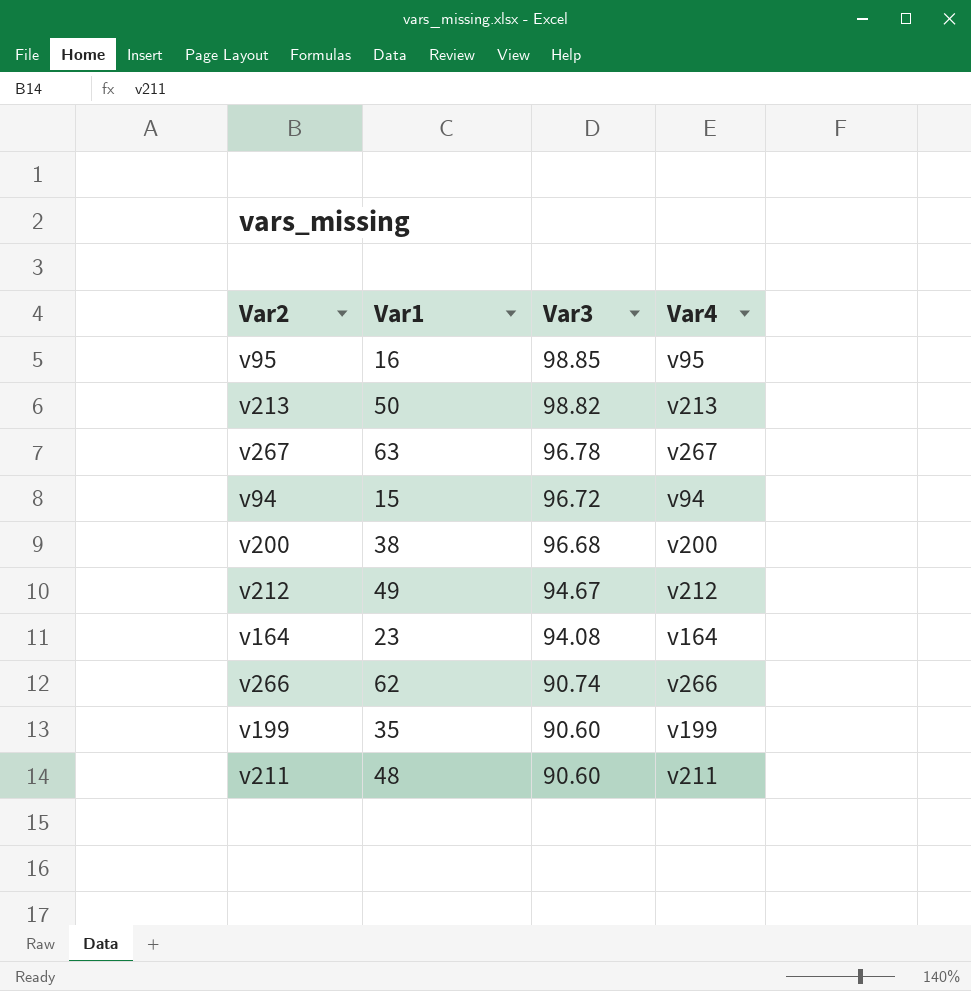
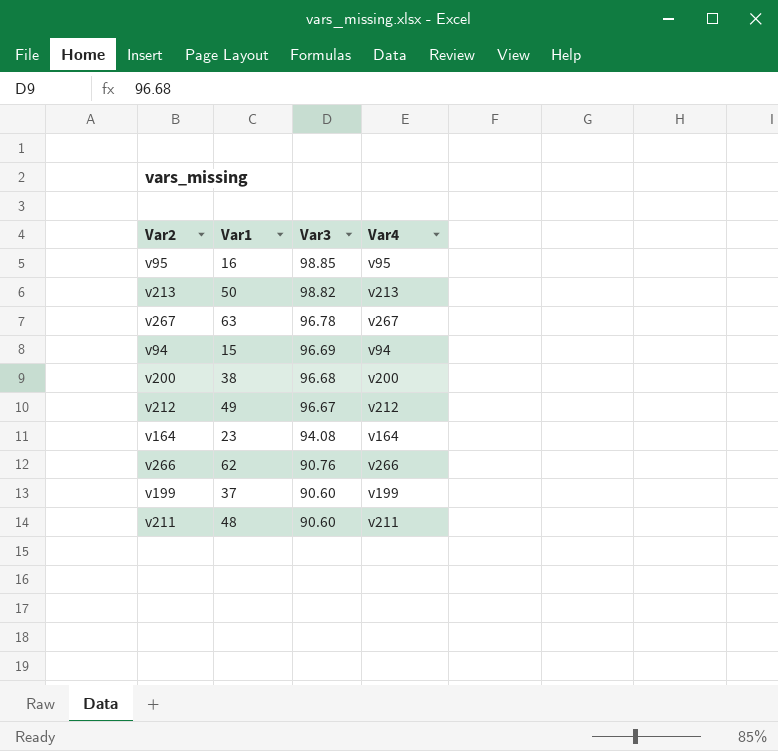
v94 | Var3: 96.72 -> 96.69
v212 | Var3: 94.67 -> 96.67
v266 | Var3: 90.74 -> 90.76
v199 | Var1: 35 -> 37

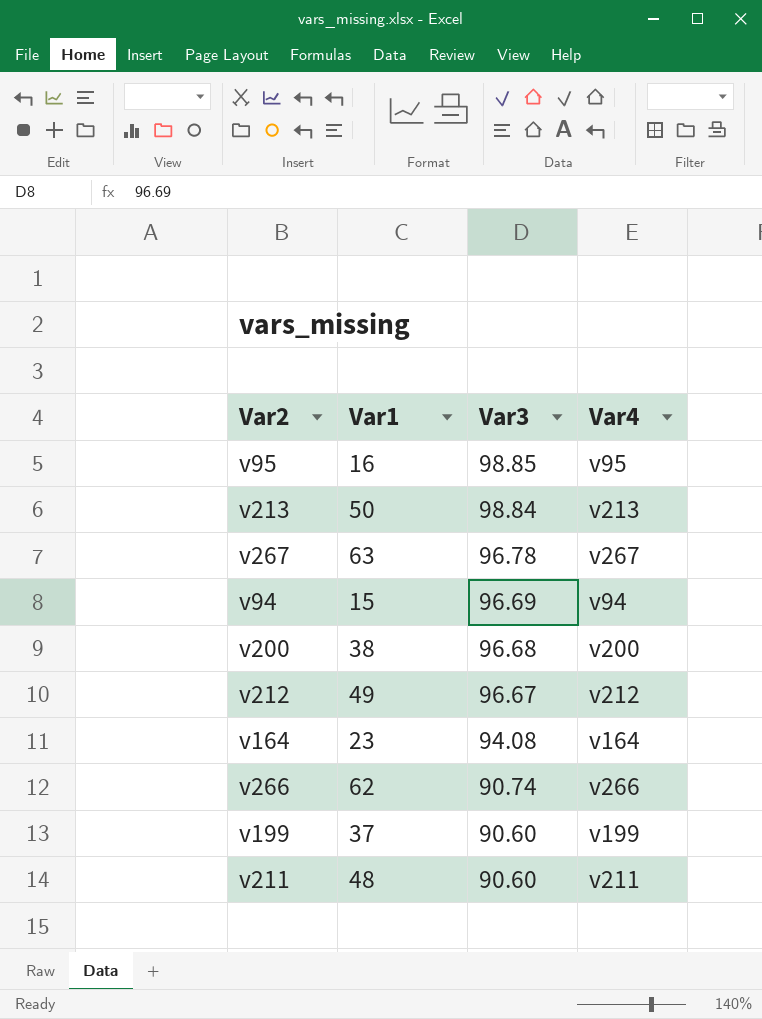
v213 | Var3: 98.82 -> 98.84
v266 | Var3: 90.76 -> 90.74

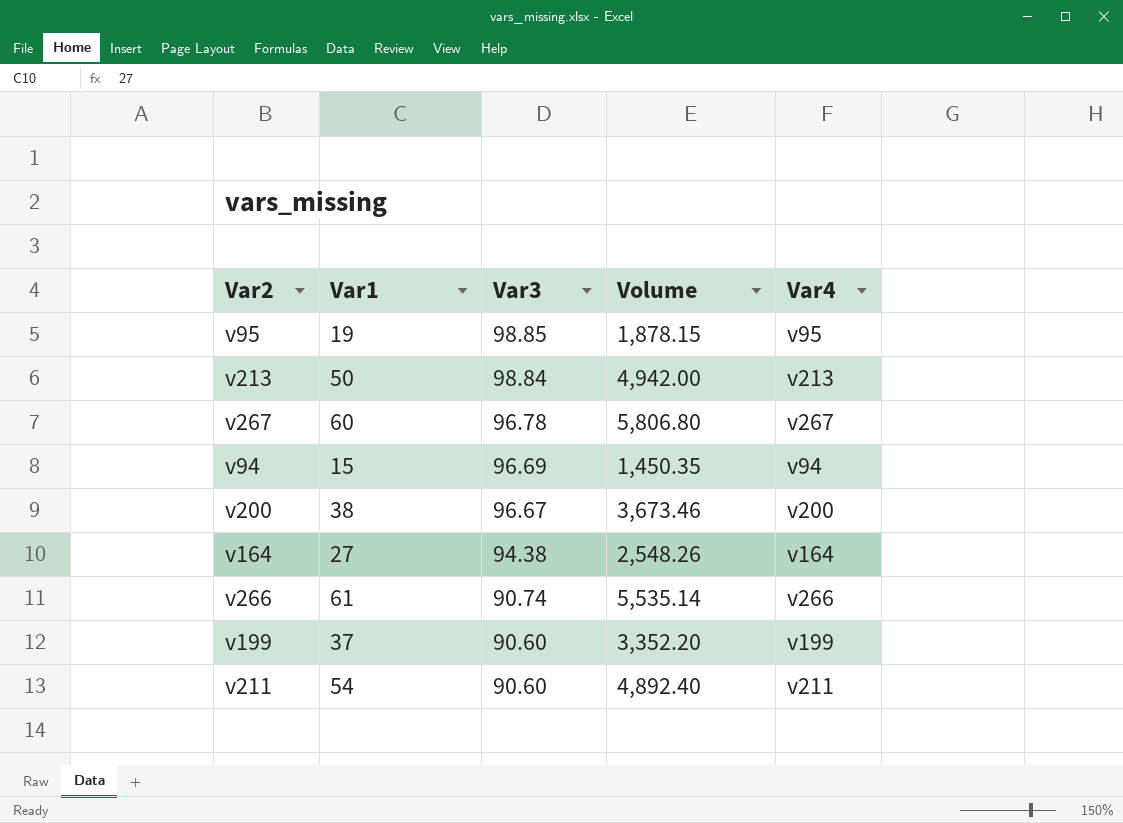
column Volume | formula: none -> [Var1] * [Var3]
row v212: 49 | 96.67 | v212 -> none
v95 | Var1: 16 -> 19
v267 | Var1: 63 -> 60
v200 | Var3: 96.68 -> 96.67
v164 | Var1: 23 -> 27
v164 | Var3: 94.08 -> 94.38
v266 | Var1: 62 -> 61
v211 | Var1: 48 -> 54

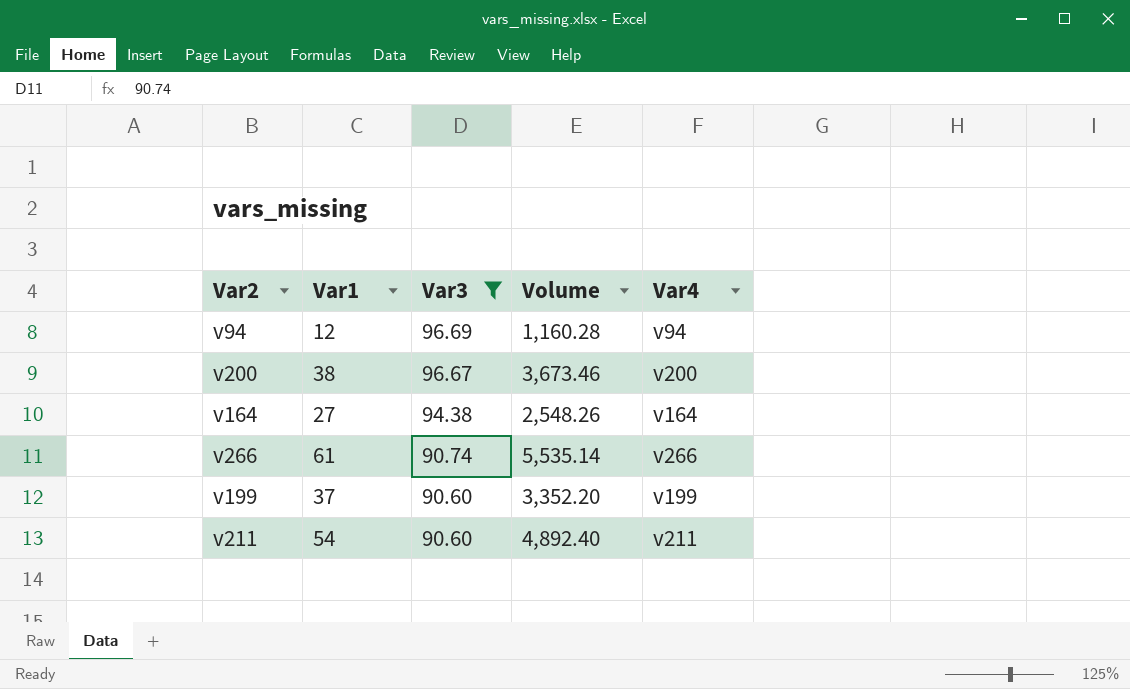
filter: none -> Var3 <= 96.69
v94 | Var1: 15 -> 12
v94 | Volume: 1,450.35 -> 1,160.28

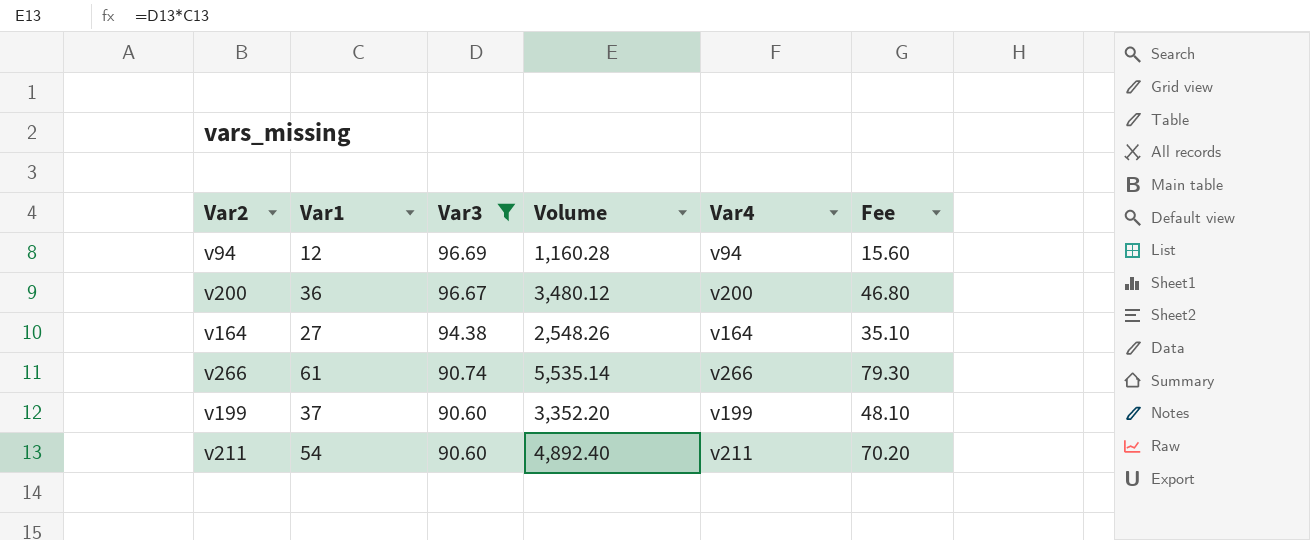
column Fee | formula: none -> [Var1] * 1.3
v200 | Var1: 38 -> 36
v200 | Volume: 3,673.46 -> 3,480.12

